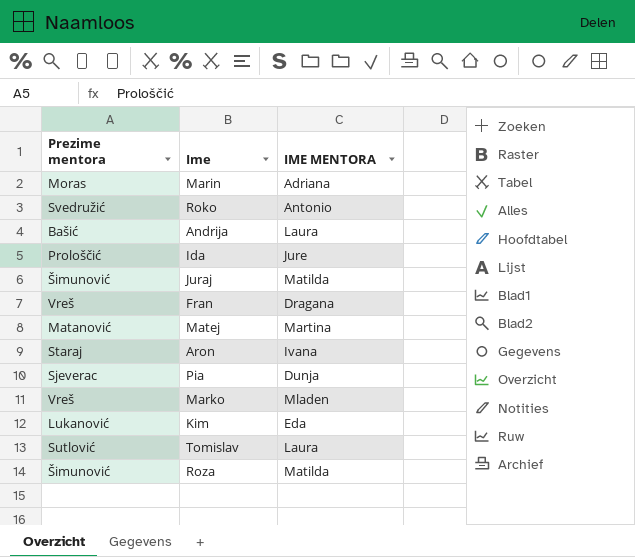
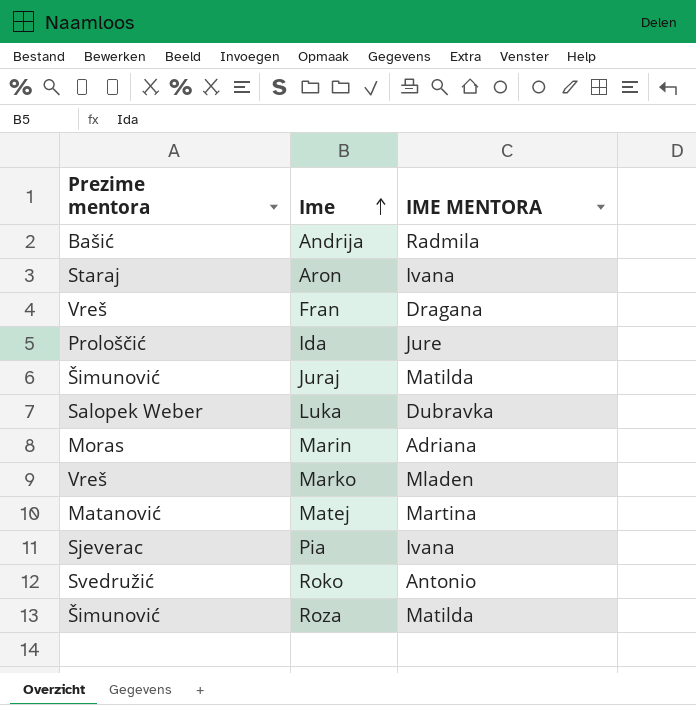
row order: none -> Ime ascending
row Kim: Lukanović | Eda -> none
row Tomislav: Sutlović | Laura -> none
Andrija | IME MENTORA: Laura -> Radmila
row Luka: none -> Salopek Weber | Dubravka
Pia | IME MENTORA: Dunja -> Ivana

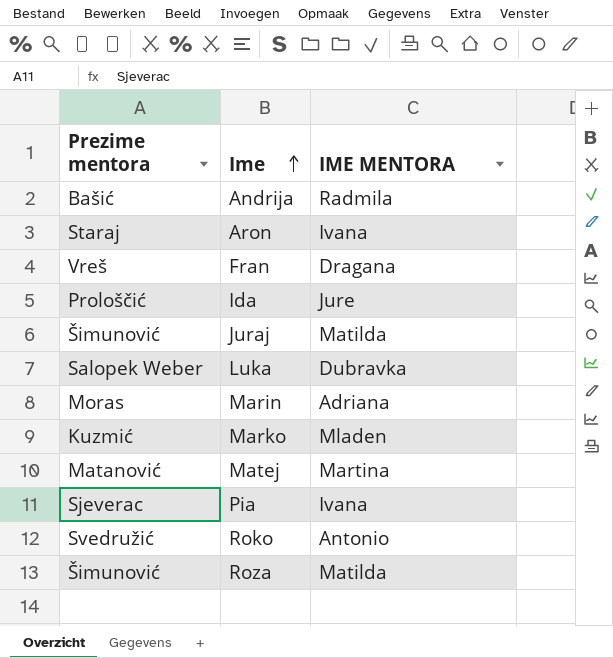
Marko | Prezime mentora: Vreš -> Kuzmić

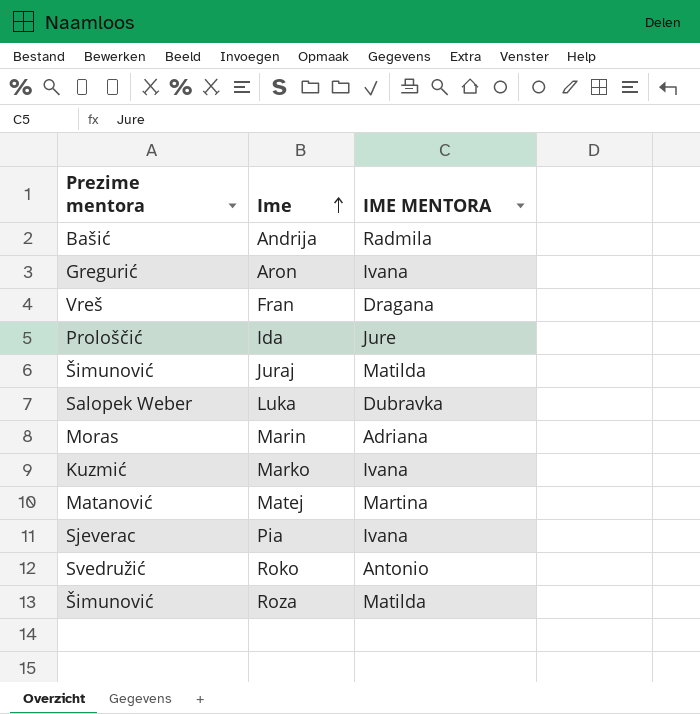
Aron | Prezime mentora: Staraj -> Gregurić
Marko | IME MENTORA: Mladen -> Ivana

